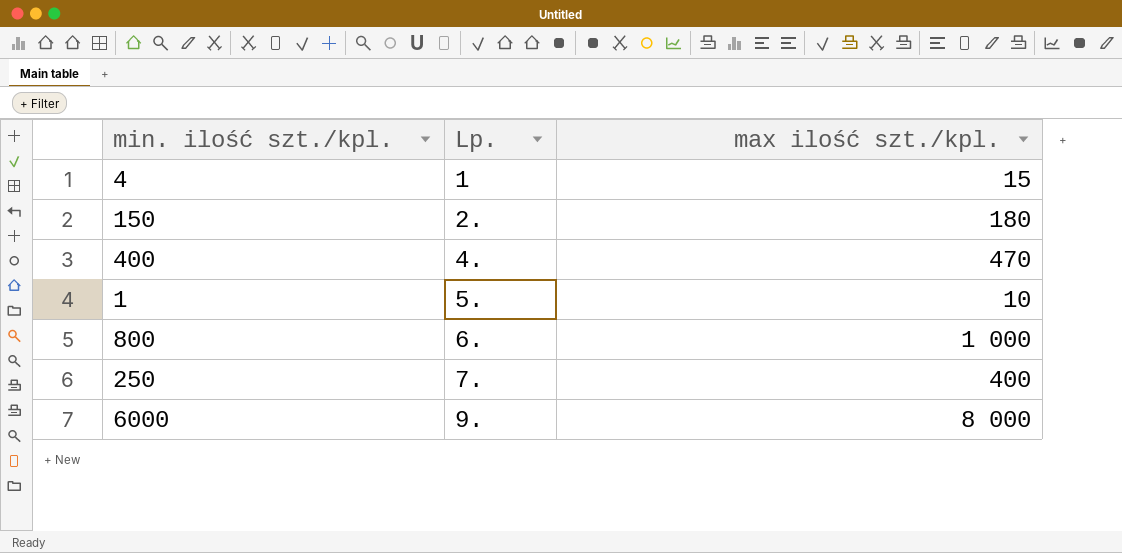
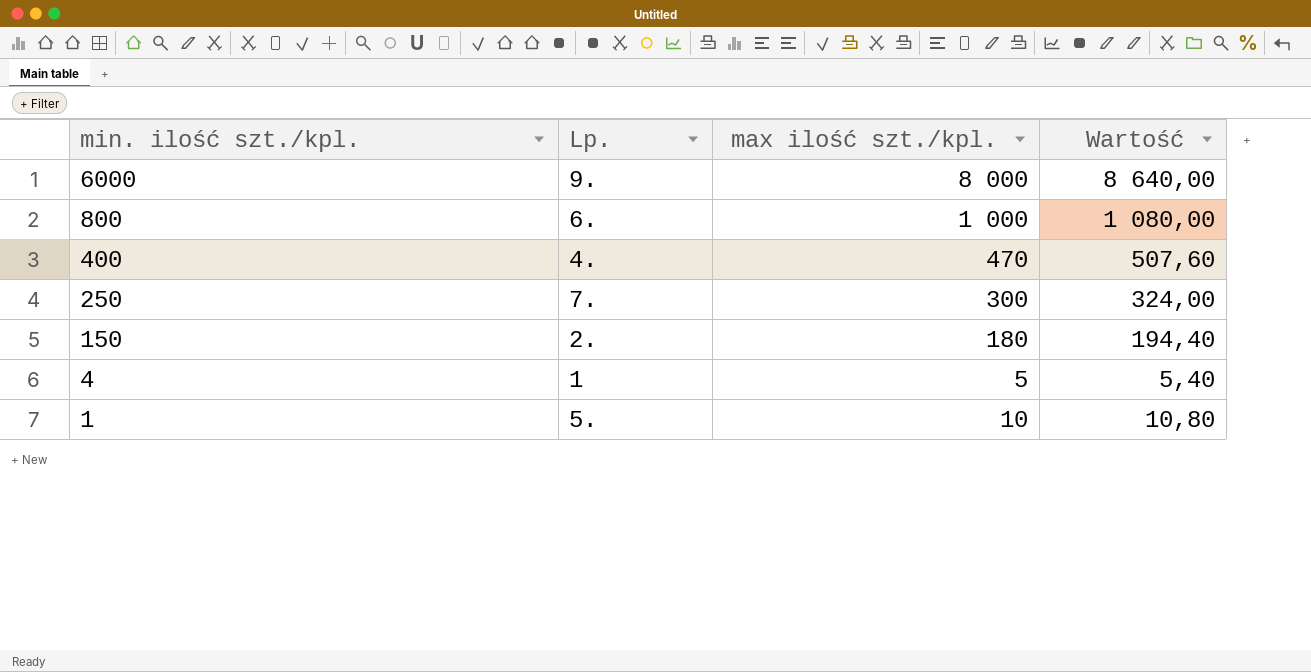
row order: Lp. ascending -> min. ilość szt./kpl. descending
column Wartość | formula: none -> [max ilość szt./kpl.] * 1,08
250 | max ilość szt./kpl.: 400 -> 300
4 | max ilość szt./kpl.: 15 -> 5

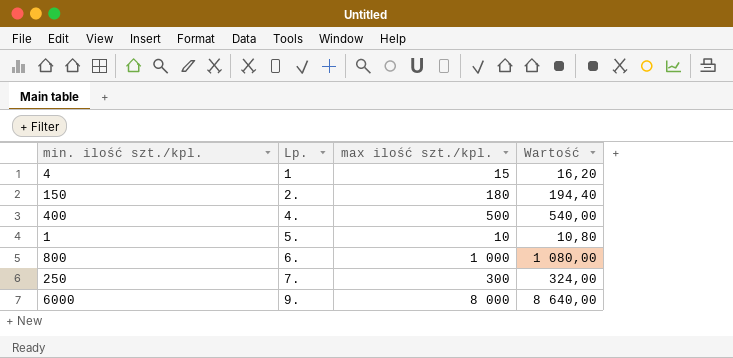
row order: min. ilość szt./kpl. descending -> Lp. ascending
4 | max ilość szt./kpl.: 5 -> 15
4 | Wartość: 5,40 -> 16,20
400 | max ilość szt./kpl.: 470 -> 500
400 | Wartość: 507,60 -> 540,00

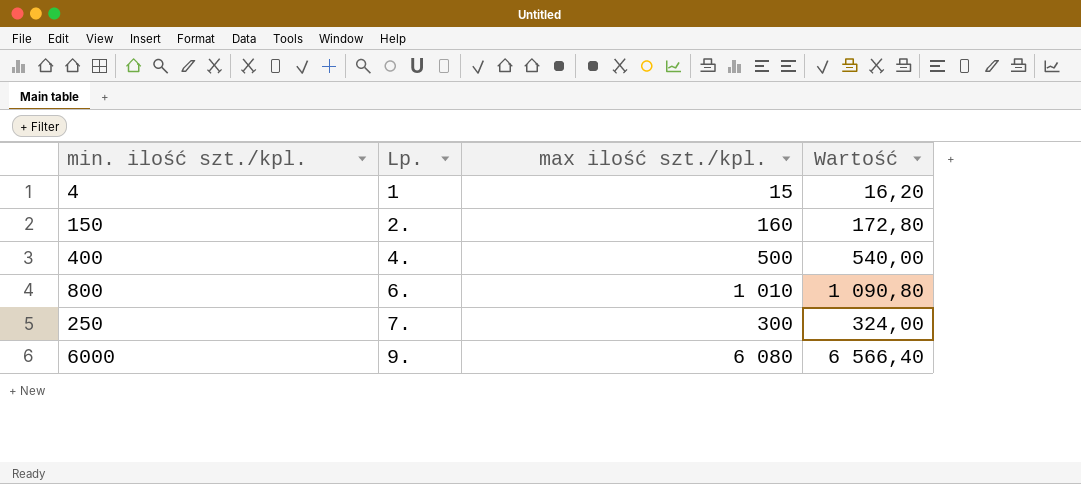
row 1: 5. | 10 | 10,80 -> none
150 | max ilość szt./kpl.: 180 -> 160
150 | Wartość: 194,40 -> 172,80
800 | max ilość szt./kpl.: 1 000 -> 1 010
800 | Wartość: 1 080,00 -> 1 090,80
6000 | max ilość szt./kpl.: 8 000 -> 6 080
6000 | Wartość: 8 640,00 -> 6 566,40

